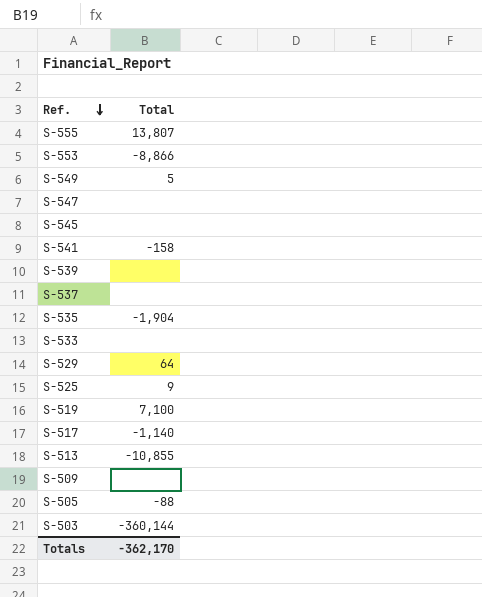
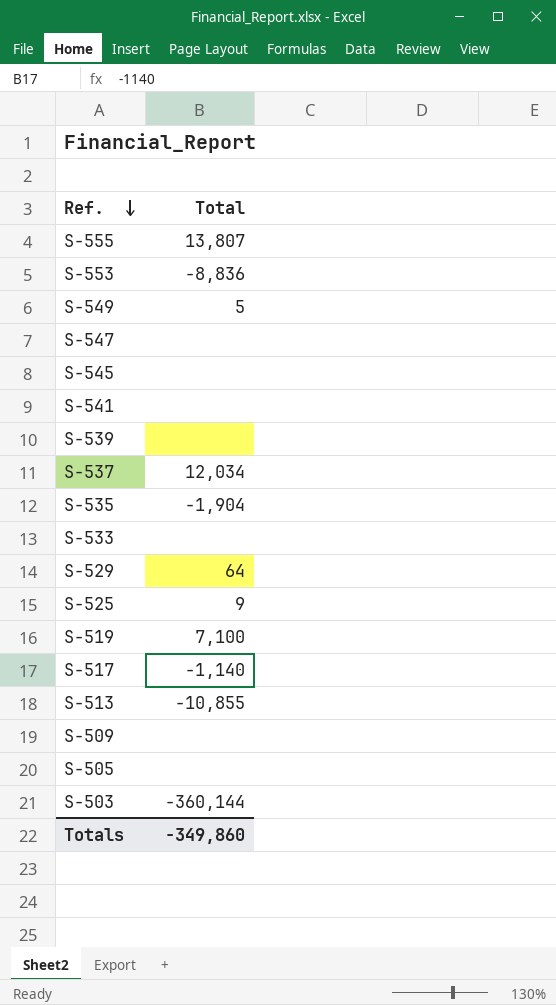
S-553 | Total: -8,866 -> -8,836
S-541 | Total: -158 -> none
S-537 | Total: none -> 12,034
S-505 | Total: -88 -> none
Totals | Total: -362,170 -> -349,860

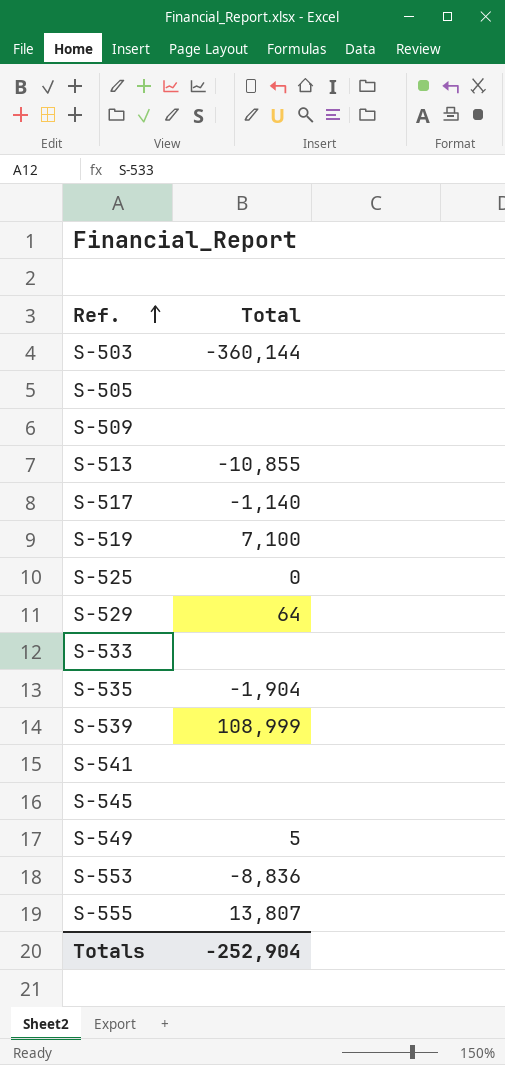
row order: Ref. descending -> Ref. ascending
row S-547: none -> none
row S-537: 12,034 -> none
S-525 | Total: 9 -> 0
S-539 | Total: none -> 108,999
Totals | Total: -349,860 -> -252,904

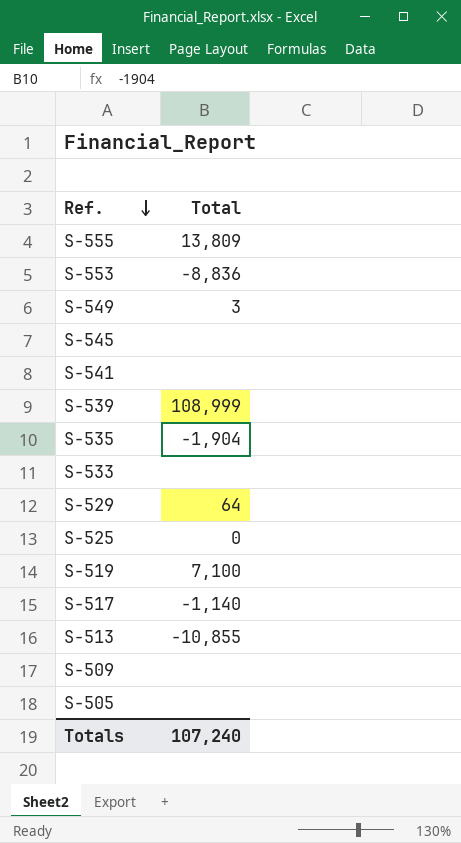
row order: Ref. ascending -> Ref. descending
row S-503: -360,144 -> none
S-555 | Total: 13,807 -> 13,809
S-549 | Total: 5 -> 3
Totals | Total: -252,904 -> 107,240

